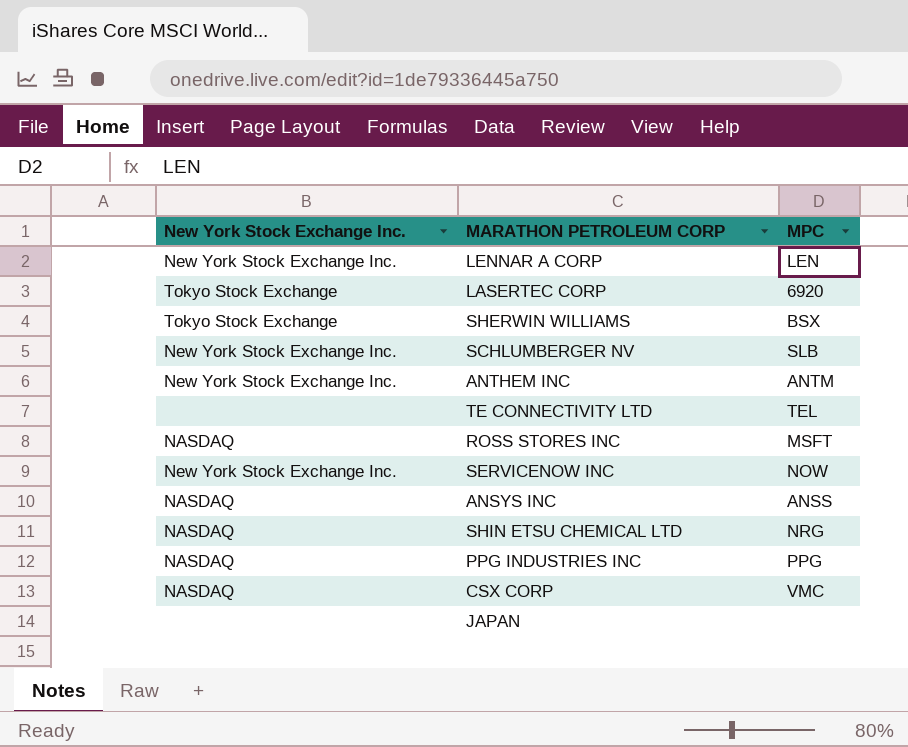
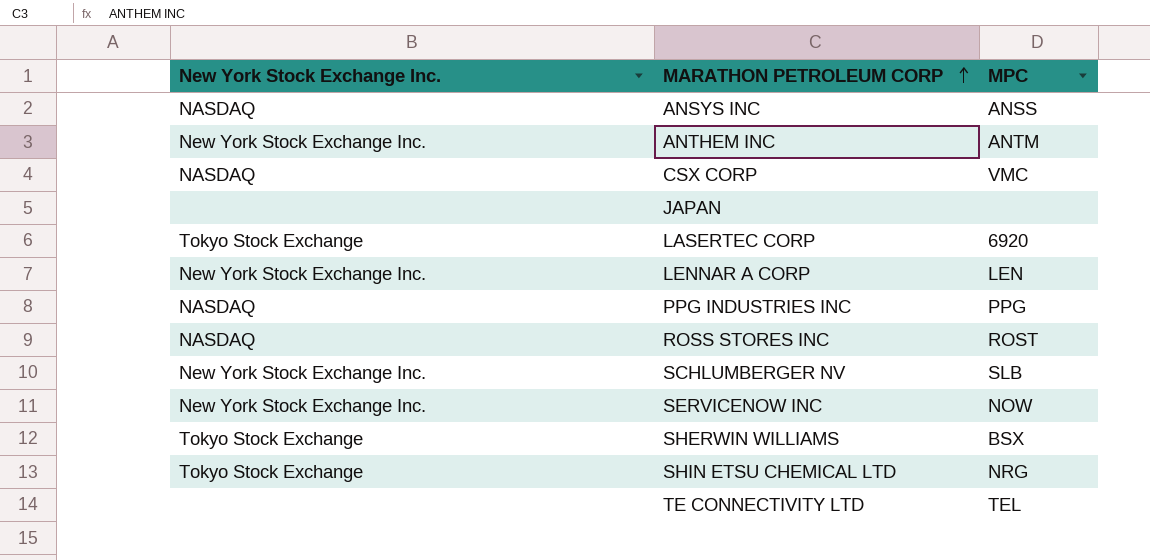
row order: none -> MARATHON PETROLEUM CORP ascending
ROSS STORES INC | MPC: MSFT -> ROST
SHIN ETSU CHEMICAL LTD | New York Stock Exchange Inc.: NASDAQ -> Tokyo Stock Exchange

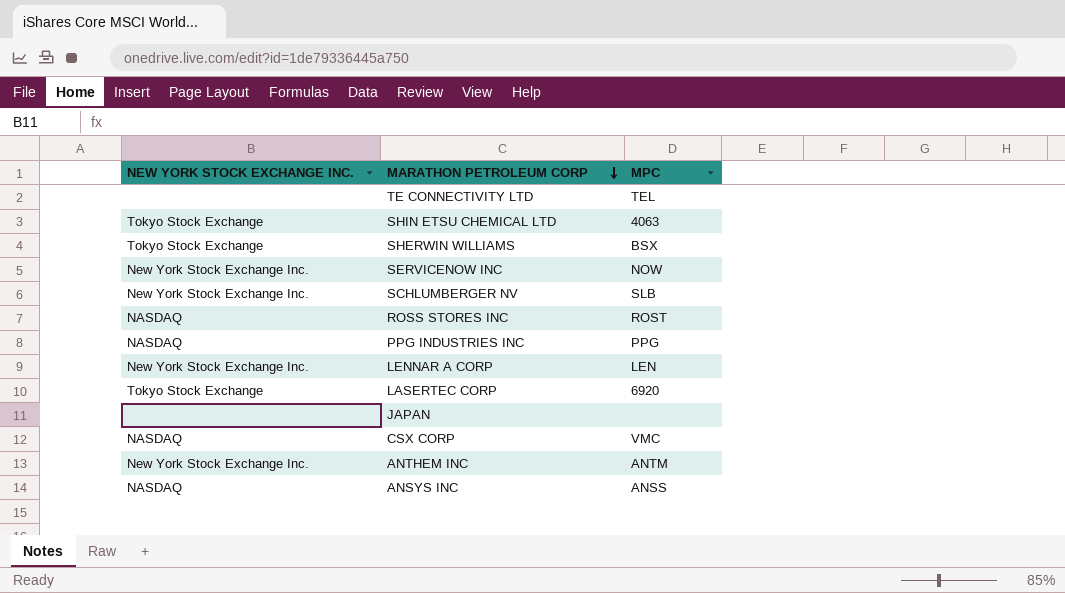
row order: MARATHON PETROLEUM CORP ascending -> MARATHON PETROLEUM CORP descending
column name: New York Stock Exchange Inc. -> NEW YORK STOCK EXCHANGE INC.
SHIN ETSU CHEMICAL LTD | MPC: NRG -> 4063

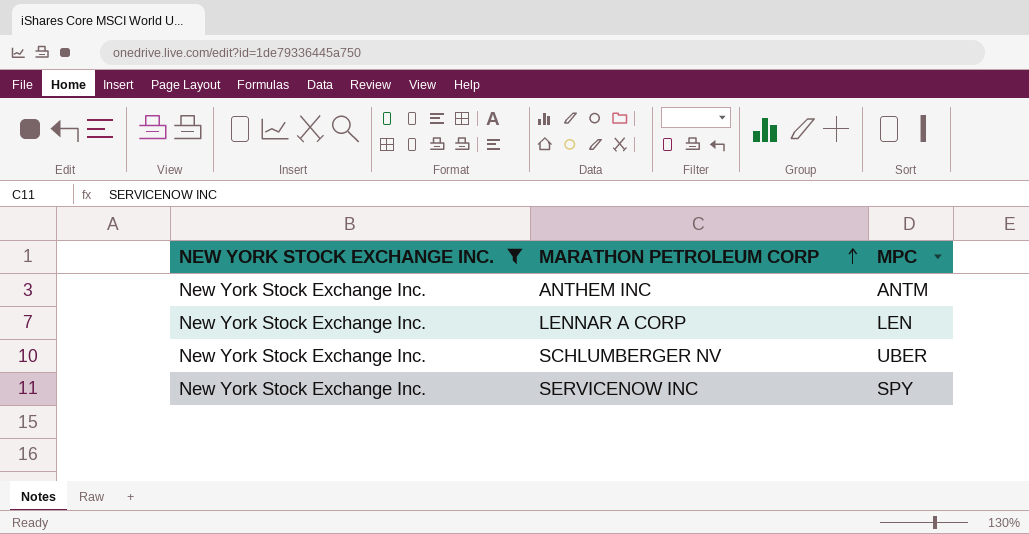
filter: none -> NEW YORK STOCK EXCHANGE INC. = New York Stock Exchange Inc.
row order: MARATHON PETROLEUM CORP descending -> MARATHON PETROLEUM CORP ascending
SCHLUMBERGER NV | MPC: SLB -> UBER
SERVICENOW INC | MPC: NOW -> SPY

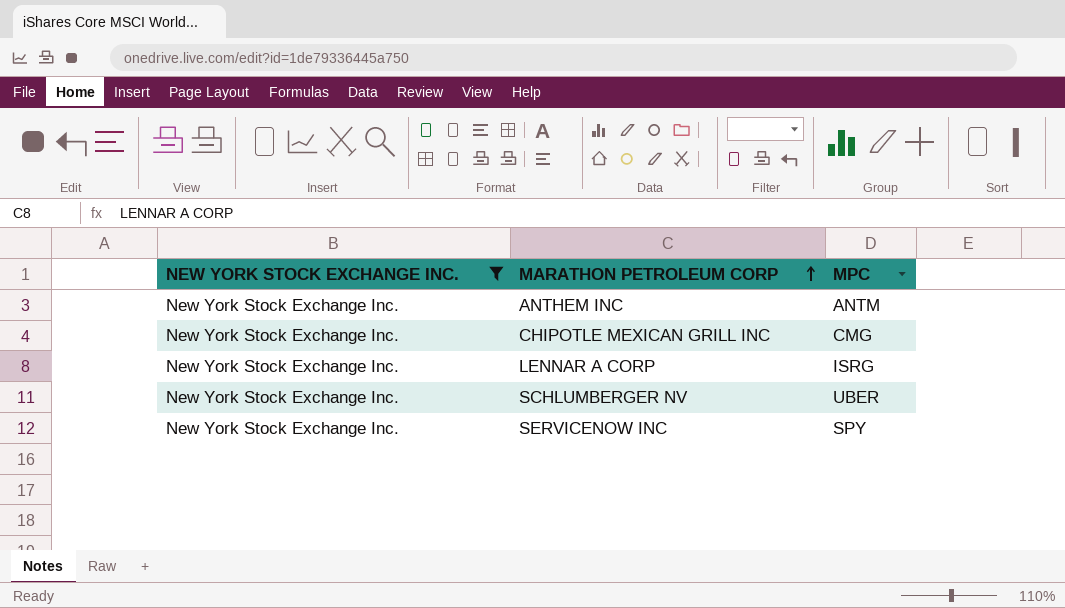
row CHIPOTLE MEXICAN GRILL INC: none -> New York Stock Exchange Inc. | CMG
LENNAR A CORP | MPC: LEN -> ISRG

